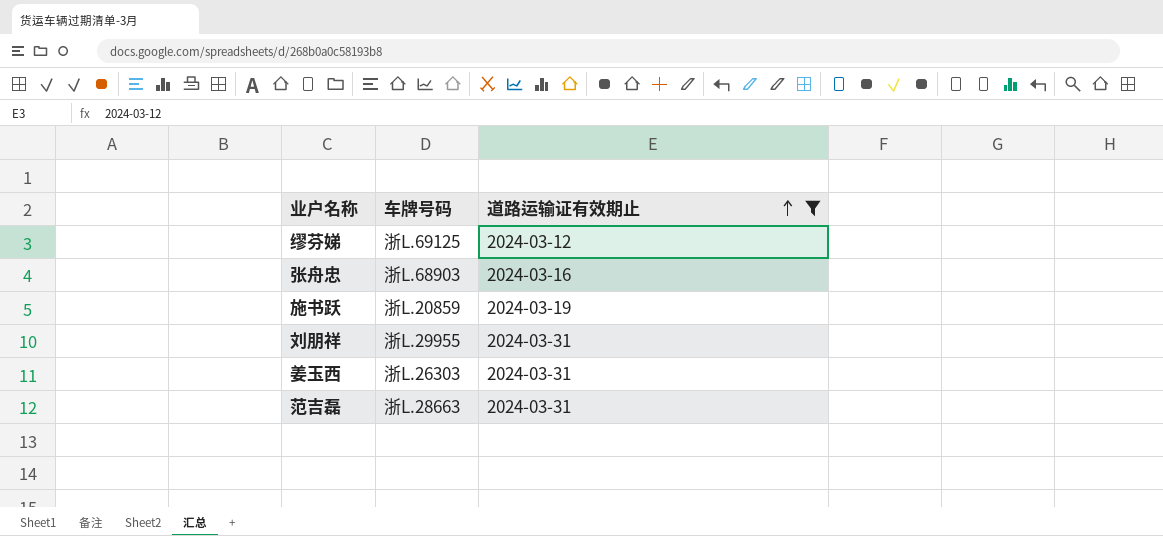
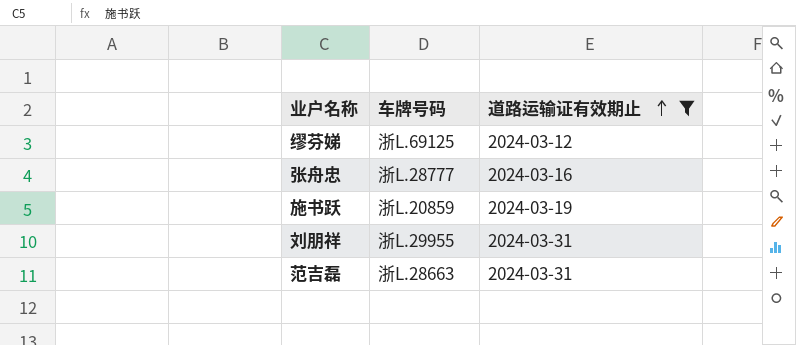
row 姜玉西: 浙L.26303 | 2024-03-31 -> none
张舟忠 | 车牌号码: 浙L.68903 -> 浙L.28777

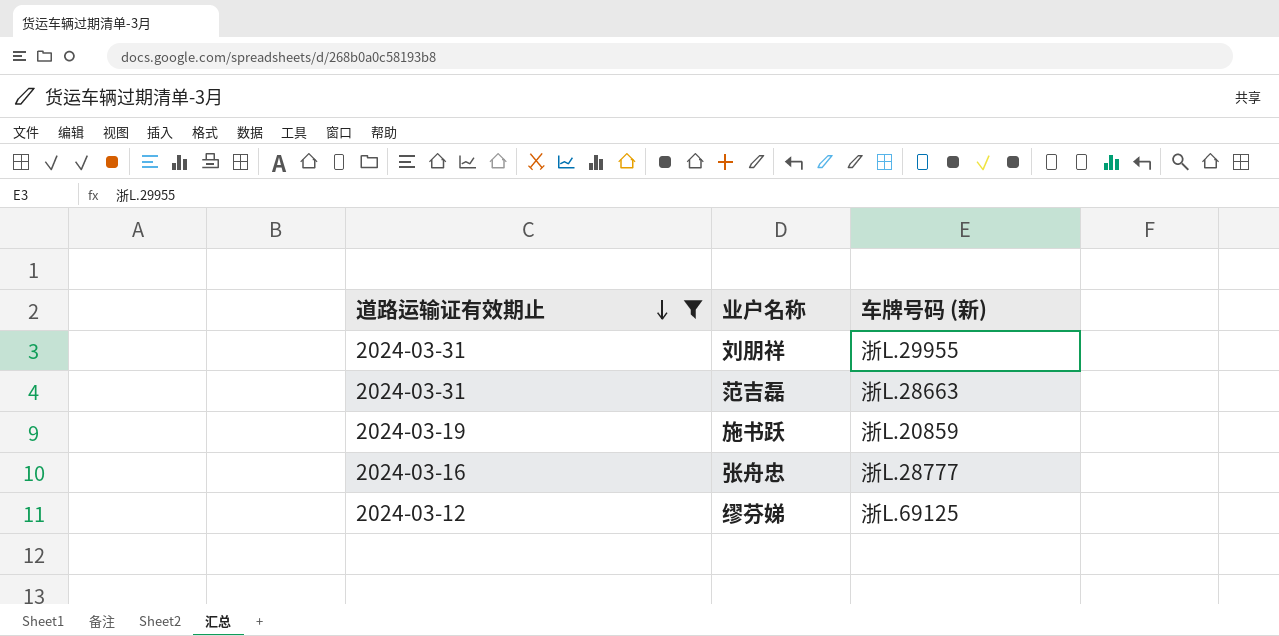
row order: 道路运输证有效期止 ascending -> 道路运输证有效期止 descending
column 道路运输证有效期止 | position: 3 -> 1
column name: 车牌号码 -> 车牌号码 (新)

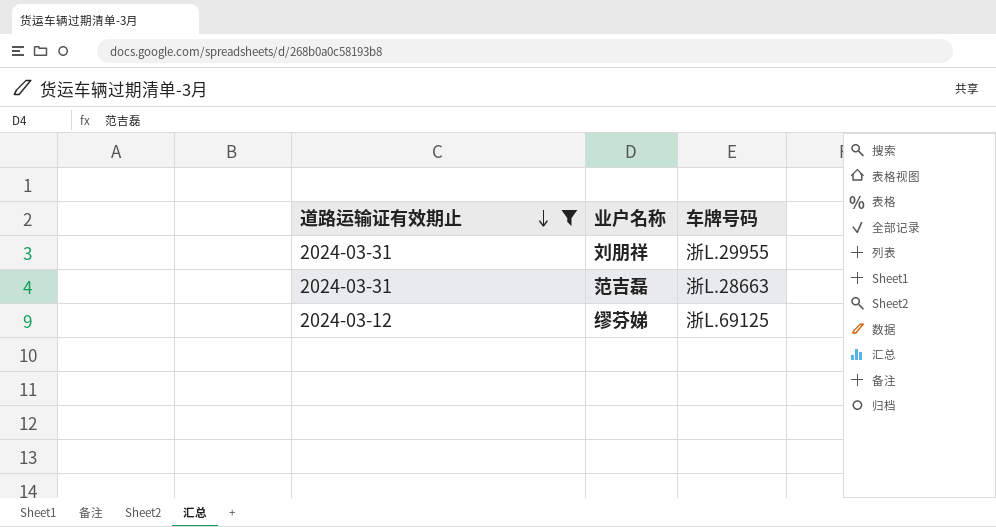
column name: 车牌号码 (新) -> 车牌号码
row 施书跃: 2024-03-19 | 浙L.20859 -> none
row 张舟忠: 2024-03-16 | 浙L.28777 -> none

